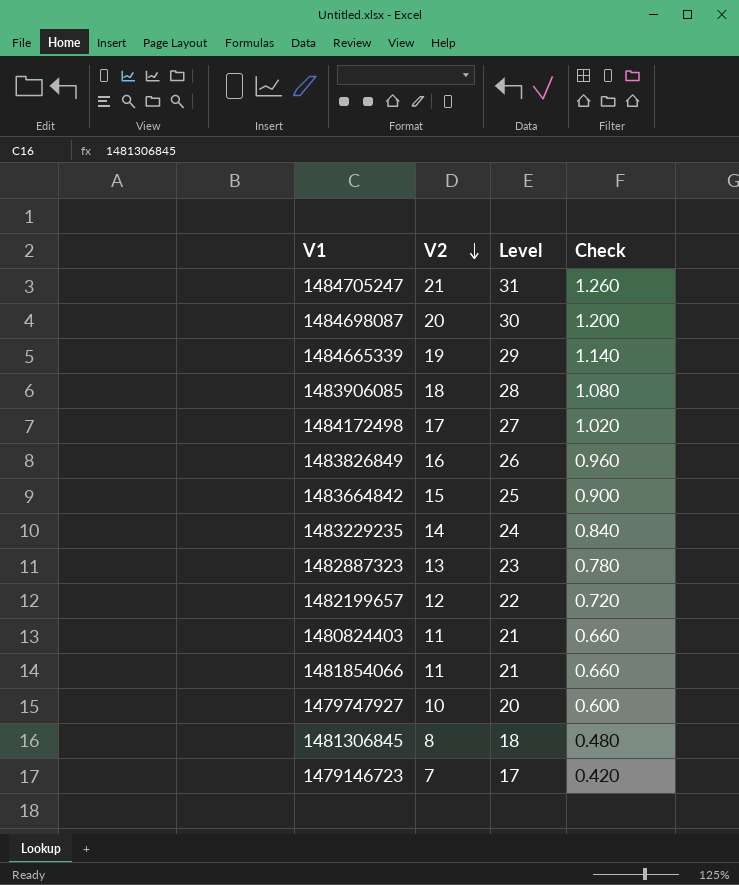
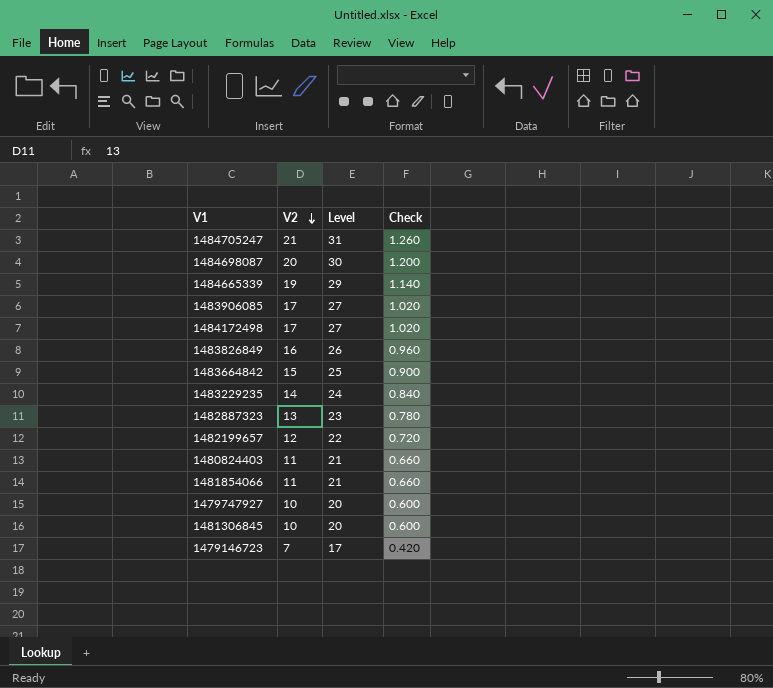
1483906085 | V2: 18 -> 17
1483906085 | Level: 28 -> 27
1483906085 | Check: 1.080 -> 1.020
1481306845 | V2: 8 -> 10
1481306845 | Level: 18 -> 20
1481306845 | Check: 0.480 -> 0.600

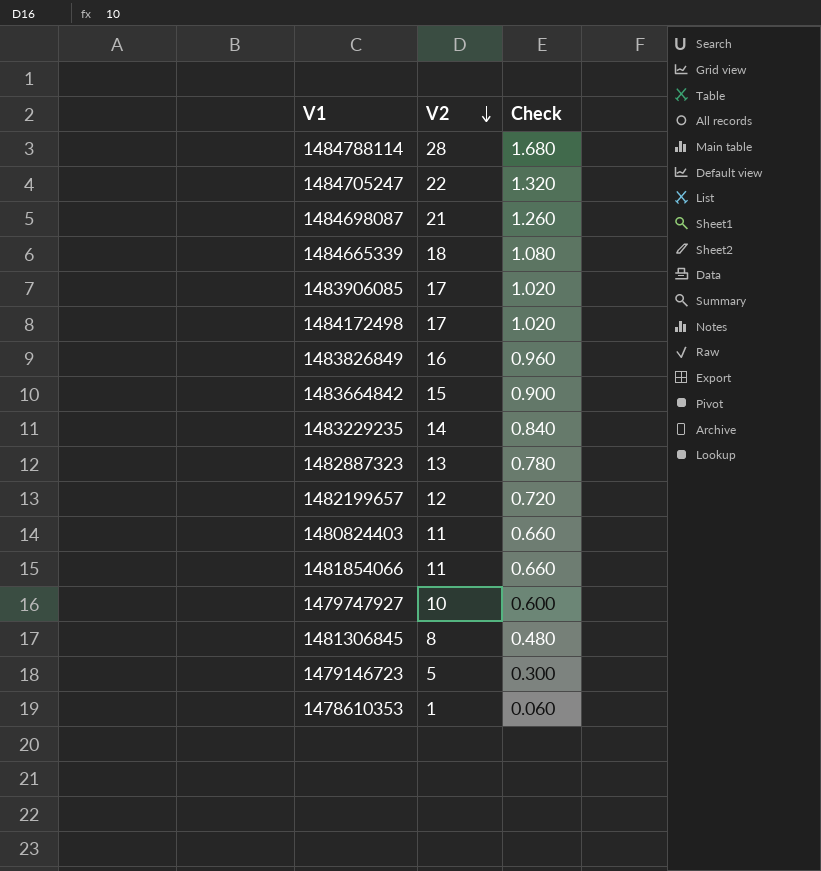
column Level | formula: [V2] + 10 -> none
row 1484788114: none -> 28 | 1.680
1484705247 | V2: 21 -> 22
1484705247 | Check: 1.260 -> 1.320
1484698087 | V2: 20 -> 21
1484698087 | Check: 1.200 -> 1.260
1484665339 | V2: 19 -> 18
1484665339 | Check: 1.140 -> 1.080
1481306845 | V2: 10 -> 8
1481306845 | Check: 0.600 -> 0.480
1479146723 | V2: 7 -> 5
1479146723 | Check: 0.420 -> 0.300
row 1478610353: none -> 1 | 0.060

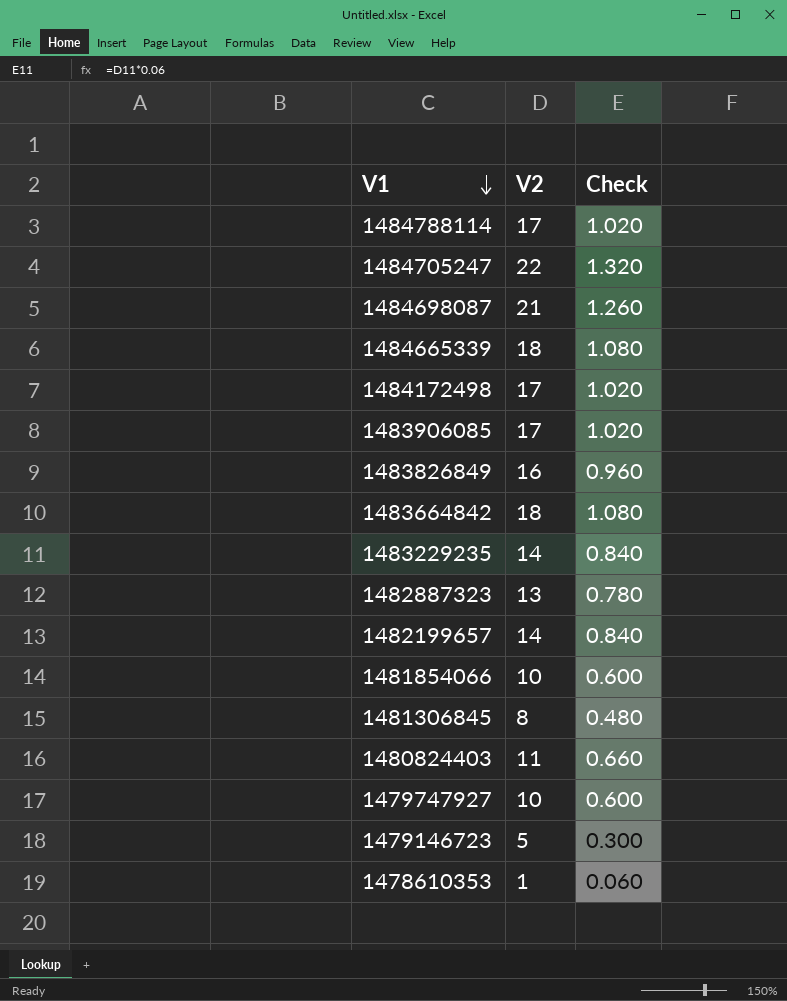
row order: V2 descending -> V1 descending
1484788114 | V2: 28 -> 17
1484788114 | Check: 1.680 -> 1.020
1483664842 | V2: 15 -> 18
1483664842 | Check: 0.900 -> 1.080
1482199657 | V2: 12 -> 14
1482199657 | Check: 0.720 -> 0.840
1481854066 | V2: 11 -> 10
1481854066 | Check: 0.660 -> 0.600

